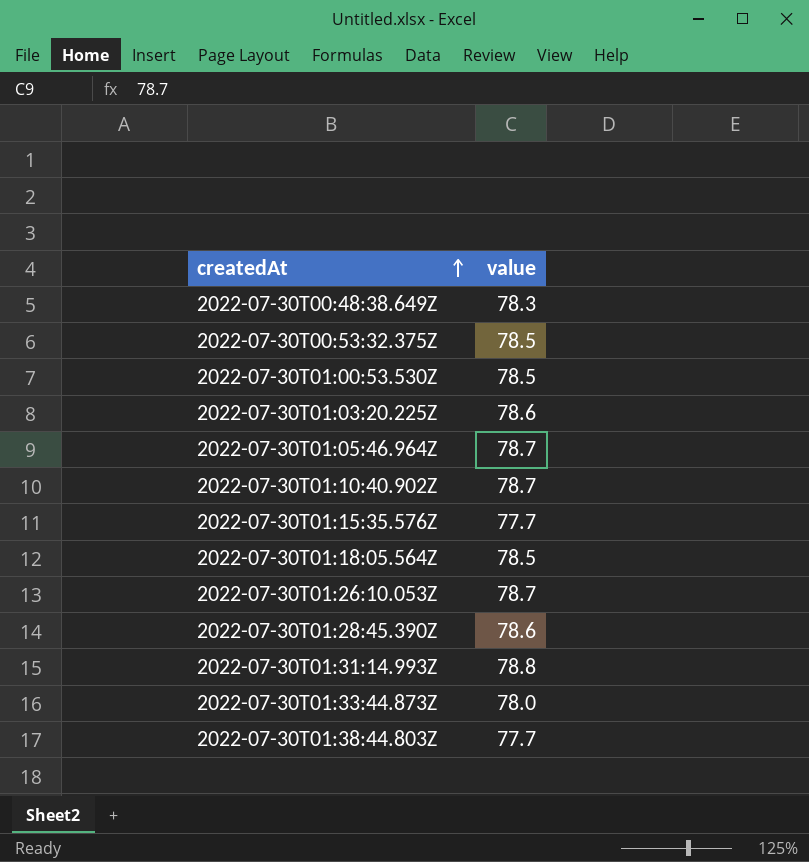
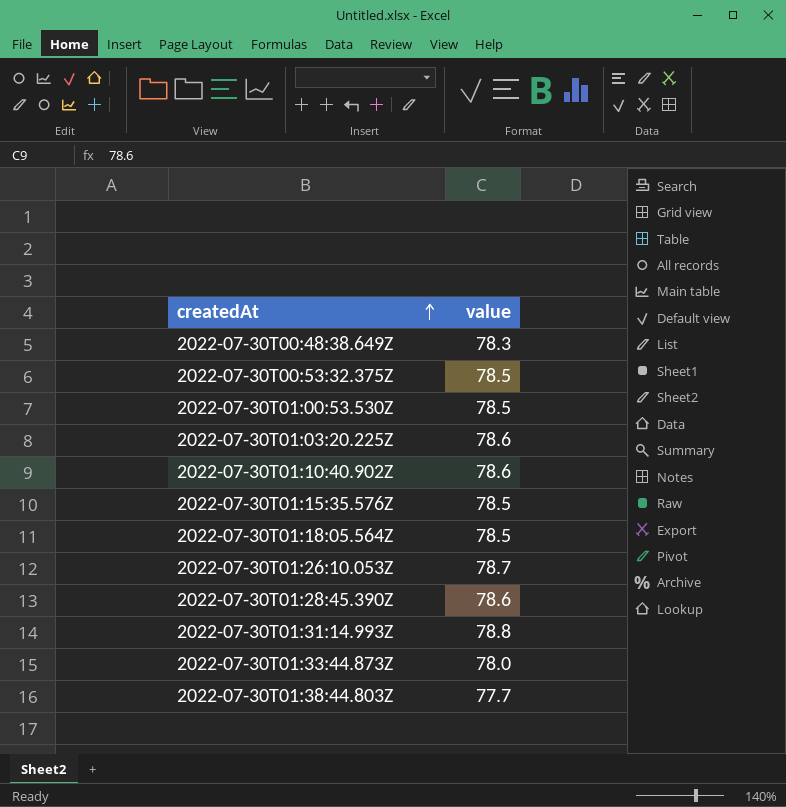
row 2022-07-30T01:05:46.964Z: 78.7 -> none
2022-07-30T01:10:40.902Z | value: 78.7 -> 78.6
2022-07-30T01:15:35.576Z | value: 77.7 -> 78.5

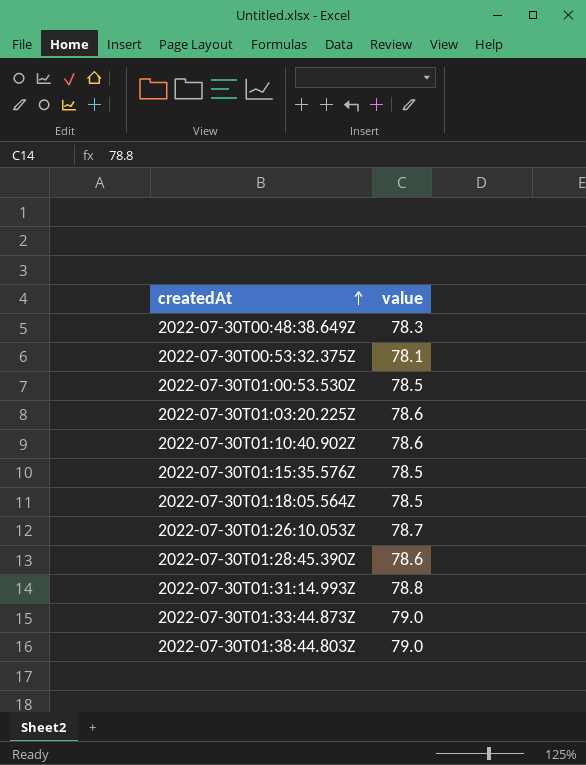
2022-07-30T00:53:32.375Z | value: 78.5 -> 78.1
2022-07-30T01:33:44.873Z | value: 78.0 -> 79.0
2022-07-30T01:38:44.803Z | value: 77.7 -> 79.0

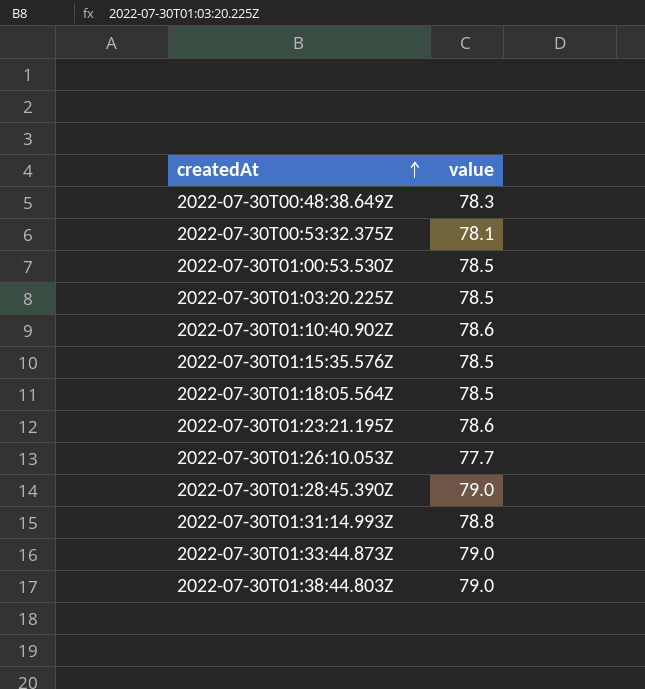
2022-07-30T01:03:20.225Z | value: 78.6 -> 78.5
row 2022-07-30T01:23:21.195Z: none -> 78.6
2022-07-30T01:26:10.053Z | value: 78.7 -> 77.7
2022-07-30T01:28:45.390Z | value: 78.6 -> 79.0

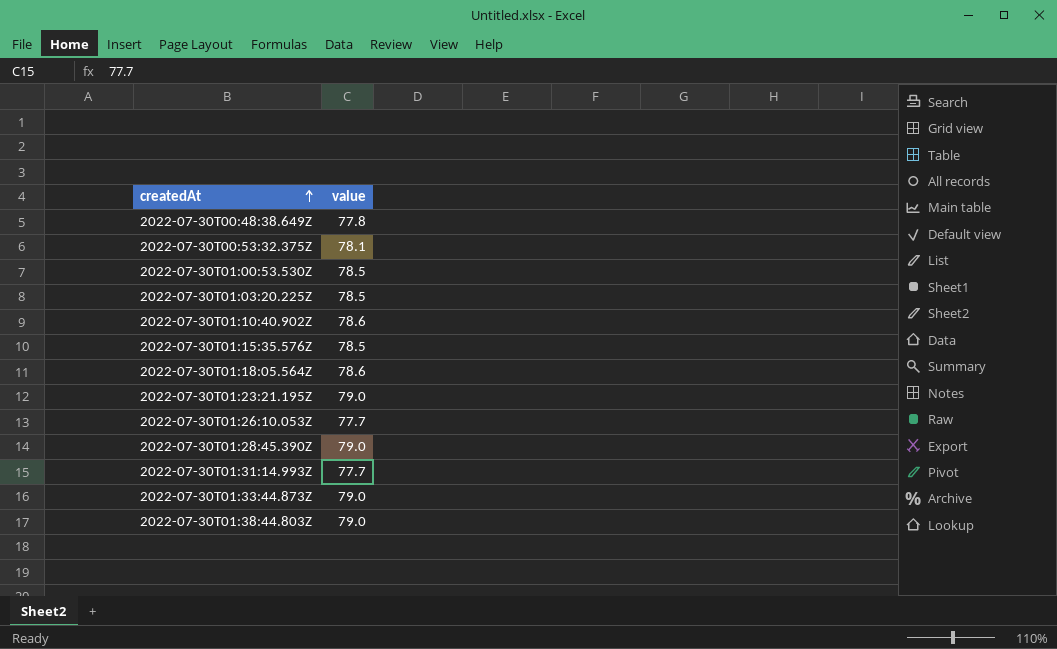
2022-07-30T00:48:38.649Z | value: 78.3 -> 77.8
2022-07-30T01:18:05.564Z | value: 78.5 -> 78.6
2022-07-30T01:23:21.195Z | value: 78.6 -> 79.0
2022-07-30T01:31:14.993Z | value: 78.8 -> 77.7

